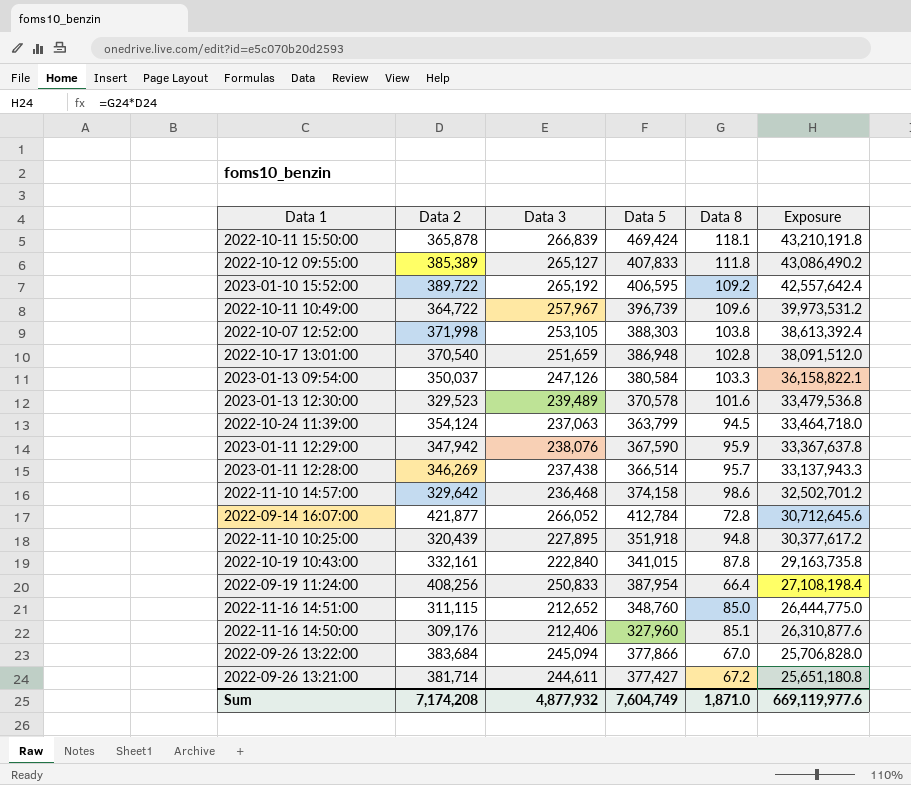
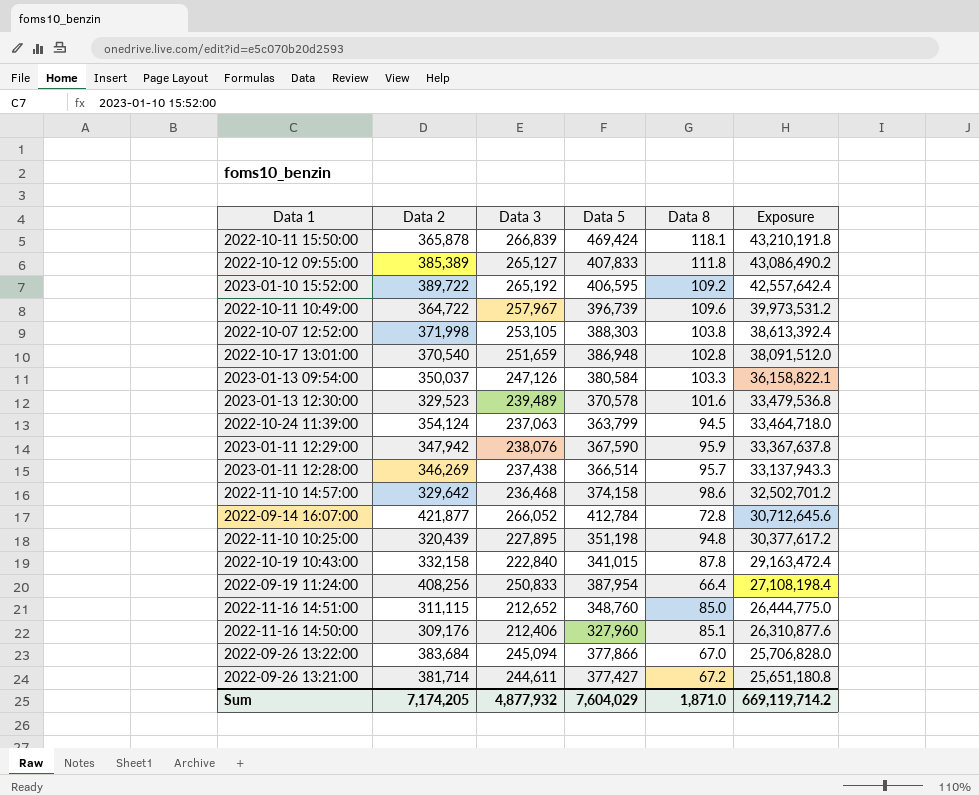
2022-11-10 10:25:00 | Data 5: 351,918 -> 351,198
2022-10-19 10:43:00 | Data 2: 332,161 -> 332,158
2022-10-19 10:43:00 | Exposure: 29,163,735.8 -> 29,163,472.4
Sum | Data 2: 7,174,208 -> 7,174,205
Sum | Data 5: 7,604,749 -> 7,604,029
Sum | Exposure: 669,119,977.6 -> 669,119,714.2

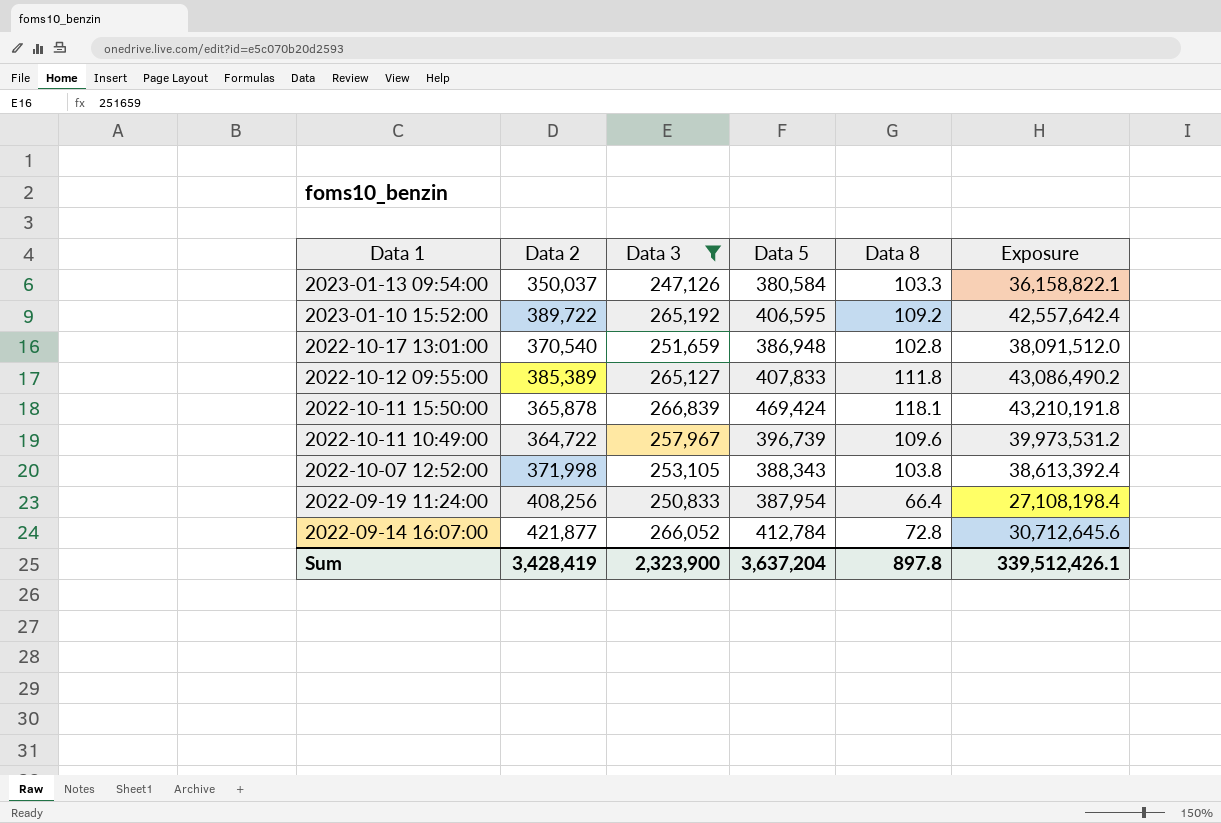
filter: none -> Data 3 >= 247,126
row order: Exposure descending -> Data 1 descending
2022-10-07 12:52:00 | Data 5: 388,303 -> 388,343
Sum | Data 2: 7,174,205 -> 3,428,419
Sum | Data 3: 4,877,932 -> 2,323,900
Sum | Data 5: 7,604,029 -> 3,637,204
Sum | Data 8: 1,871.0 -> 897.8
Sum | Exposure: 669,119,714.2 -> 339,512,426.1

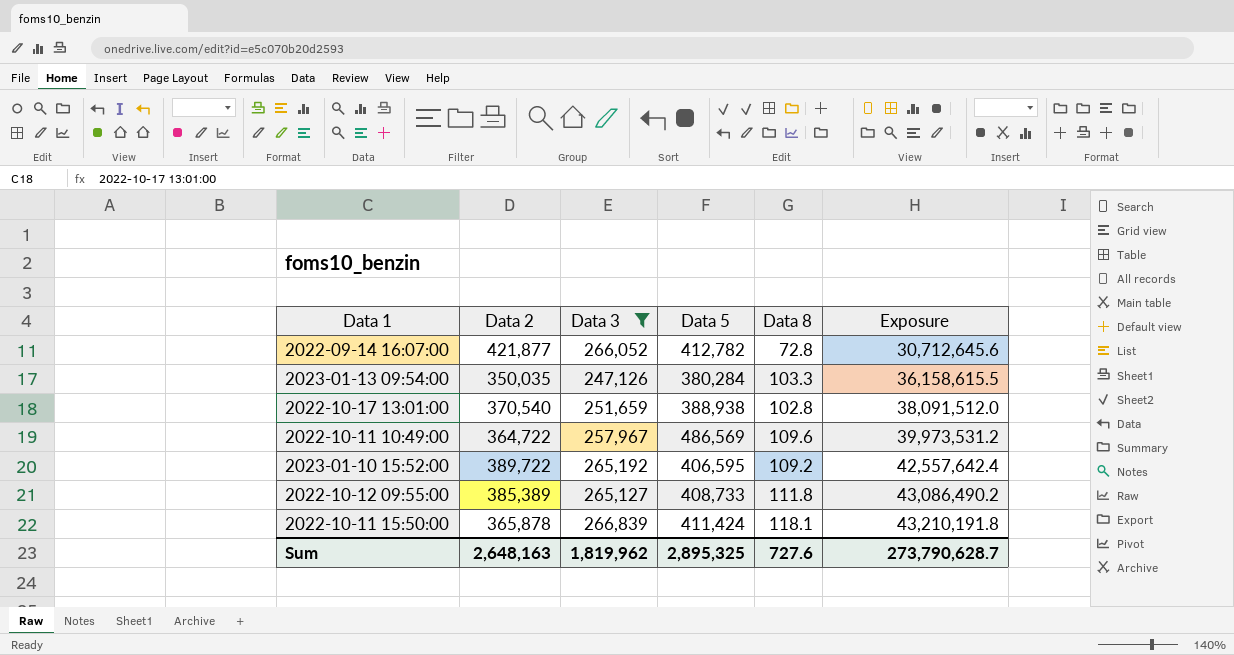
row order: Data 1 descending -> Exposure ascending
row 2022-10-07 12:52:00: 371,998 | 253,105 | 388,343 | 103.8 | 38,613,392.4 -> none
row 2022-09-19 11:24:00: 408,256 | 250,833 | 387,954 | 66.4 | 27,108,198.4 -> none
2022-09-14 16:07:00 | Data 5: 412,784 -> 412,782
2023-01-13 09:54:00 | Data 2: 350,037 -> 350,035
2023-01-13 09:54:00 | Data 5: 380,584 -> 380,284
2023-01-13 09:54:00 | Exposure: 36,158,822.1 -> 36,158,615.5
2022-10-17 13:01:00 | Data 5: 386,948 -> 388,938
2022-10-11 10:49:00 | Data 5: 396,739 -> 486,569
2022-10-12 09:55:00 | Data 5: 407,833 -> 408,733
2022-10-11 15:50:00 | Data 5: 469,424 -> 411,424
Sum | Data 2: 3,428,419 -> 2,648,163
Sum | Data 3: 2,323,900 -> 1,819,962
Sum | Data 5: 3,637,204 -> 2,895,325
Sum | Data 8: 897.8 -> 727.6
Sum | Exposure: 339,512,426.1 -> 273,790,628.7

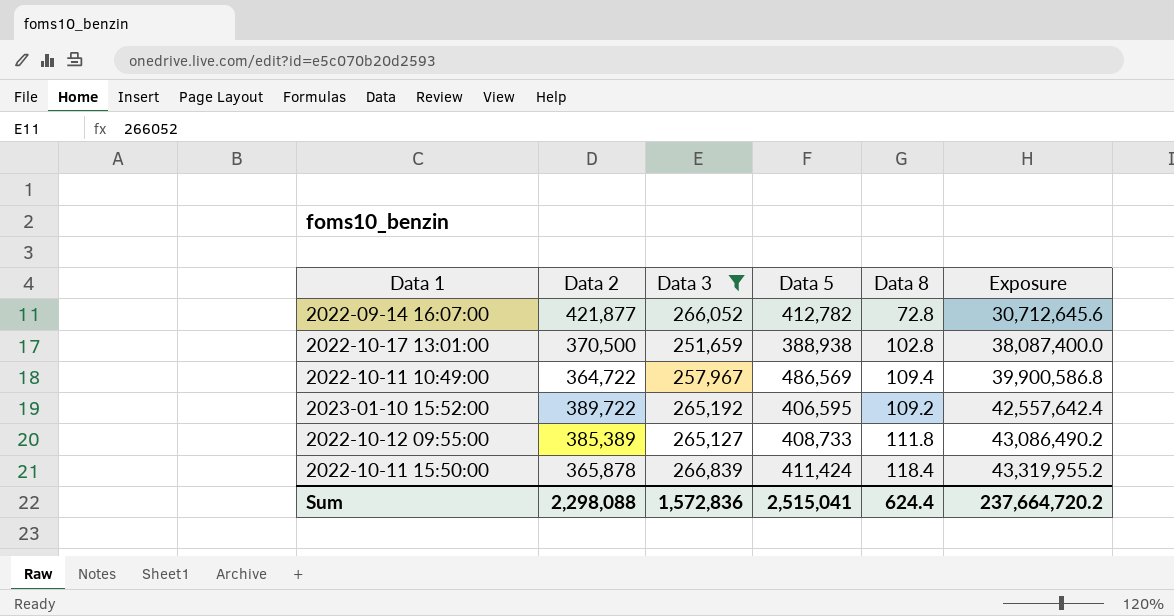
row 2023-01-13 09:54:00: 350,035 | 247,126 | 380,284 | 103.3 | 36,158,615.5 -> none
2022-10-17 13:01:00 | Data 2: 370,540 -> 370,500
2022-10-17 13:01:00 | Exposure: 38,091,512.0 -> 38,087,400.0
2022-10-11 10:49:00 | Data 8: 109.6 -> 109.4
2022-10-11 10:49:00 | Exposure: 39,973,531.2 -> 39,900,586.8
2022-10-11 15:50:00 | Data 8: 118.1 -> 118.4
2022-10-11 15:50:00 | Exposure: 43,210,191.8 -> 43,319,955.2
Sum | Data 2: 2,648,163 -> 2,298,088
Sum | Data 3: 1,819,962 -> 1,572,836
Sum | Data 5: 2,895,325 -> 2,515,041
Sum | Data 8: 727.6 -> 624.4
Sum | Exposure: 273,790,628.7 -> 237,664,720.2

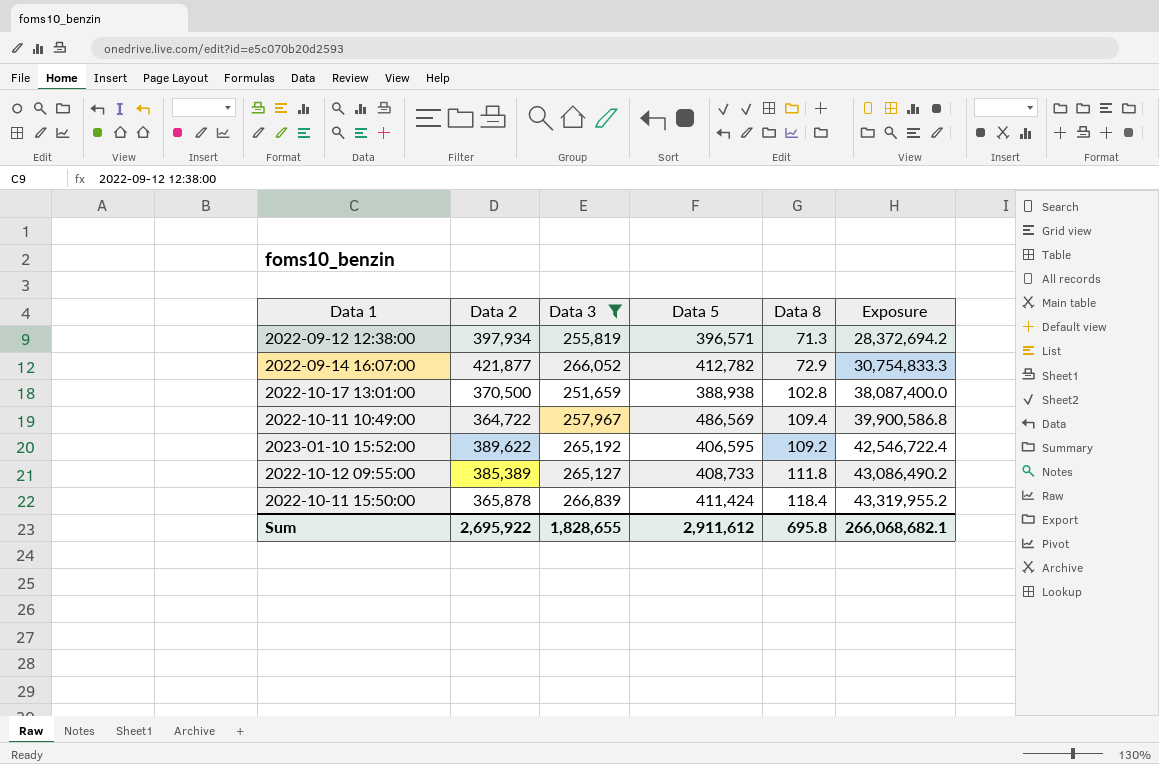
row 2022-09-12 12:38:00: none -> 397,934 | 255,819 | 396,571 | 71.3 | 28,372,694.2
2022-09-14 16:07:00 | Data 8: 72.8 -> 72.9
2022-09-14 16:07:00 | Exposure: 30,712,645.6 -> 30,754,833.3
2023-01-10 15:52:00 | Data 2: 389,722 -> 389,622
2023-01-10 15:52:00 | Exposure: 42,557,642.4 -> 42,546,722.4
Sum | Data 2: 2,298,088 -> 2,695,922
Sum | Data 3: 1,572,836 -> 1,828,655
Sum | Data 5: 2,515,041 -> 2,911,612
Sum | Data 8: 624.4 -> 695.8
Sum | Exposure: 237,664,720.2 -> 266,068,682.1

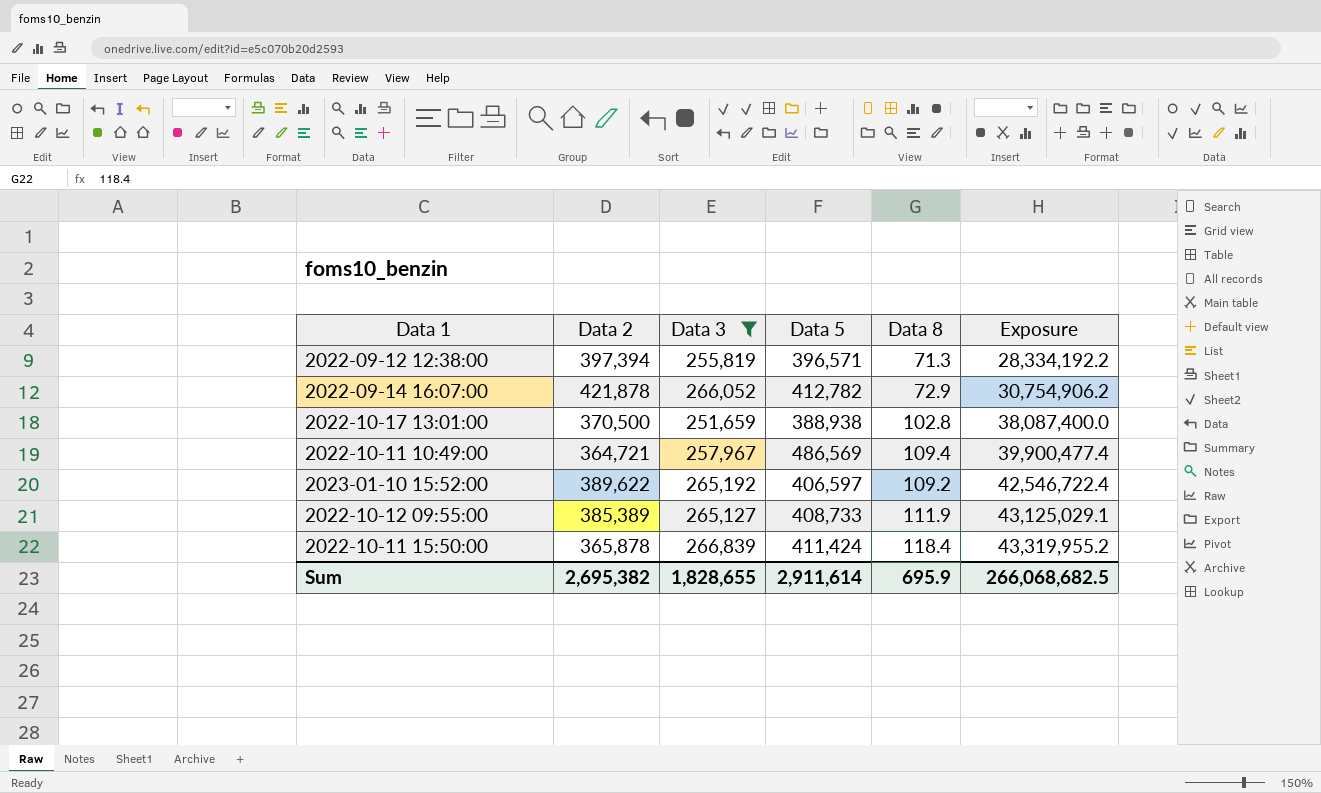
2022-09-12 12:38:00 | Data 2: 397,934 -> 397,394
2022-09-12 12:38:00 | Exposure: 28,372,694.2 -> 28,334,192.2
2022-09-14 16:07:00 | Data 2: 421,877 -> 421,878
2022-09-14 16:07:00 | Exposure: 30,754,833.3 -> 30,754,906.2
2022-10-11 10:49:00 | Data 2: 364,722 -> 364,721
2022-10-11 10:49:00 | Exposure: 39,900,586.8 -> 39,900,477.4
2023-01-10 15:52:00 | Data 5: 406,595 -> 406,597
2022-10-12 09:55:00 | Data 8: 111.8 -> 111.9
2022-10-12 09:55:00 | Exposure: 43,086,490.2 -> 43,125,029.1
Sum | Data 2: 2,695,922 -> 2,695,382
Sum | Data 5: 2,911,612 -> 2,911,614
Sum | Data 8: 695.8 -> 695.9
Sum | Exposure: 266,068,682.1 -> 266,068,682.5

